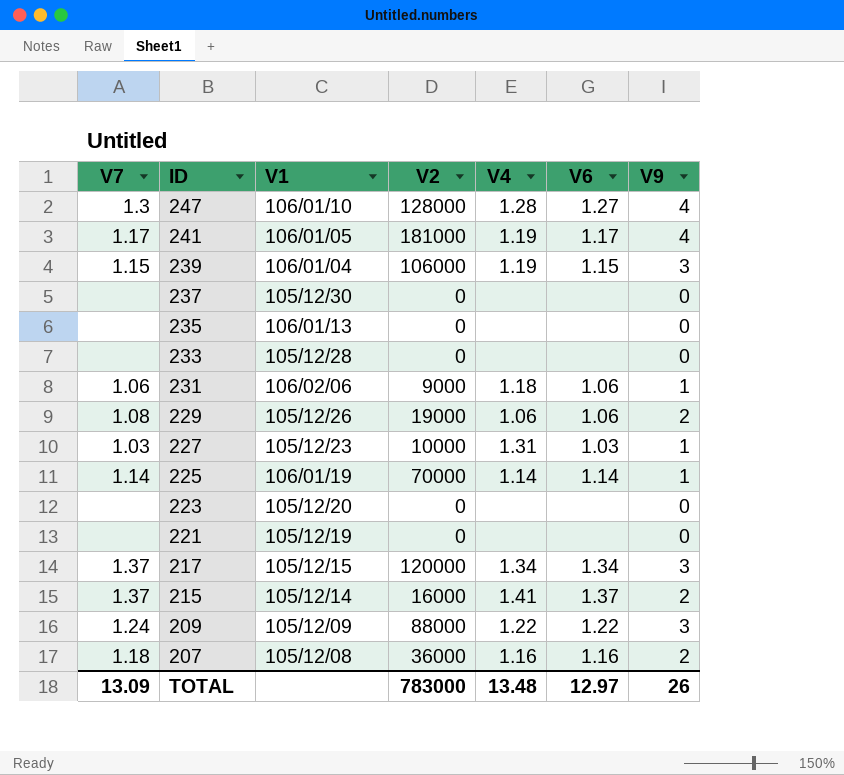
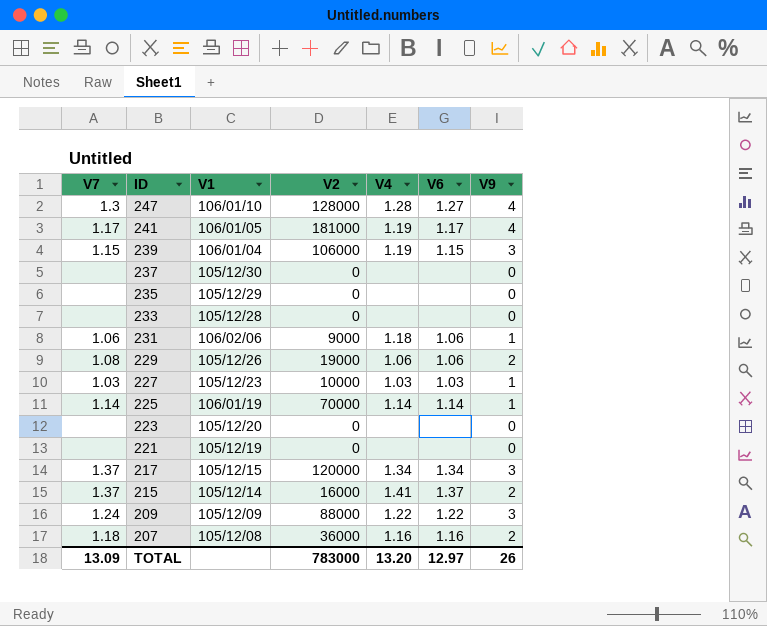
235 | V1: 106/01/13 -> 105/12/29
227 | V4: 1.31 -> 1.03
TOTAL | V4: 13.48 -> 13.20

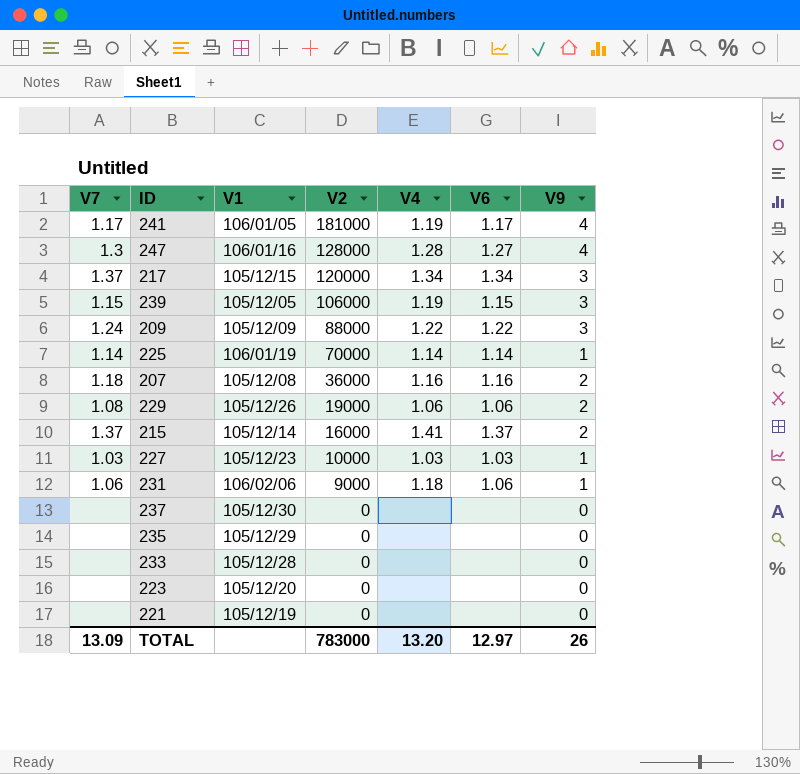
row order: ID descending -> V2 descending
247 | V1: 106/01/10 -> 106/01/16
239 | V1: 106/01/04 -> 105/12/05

